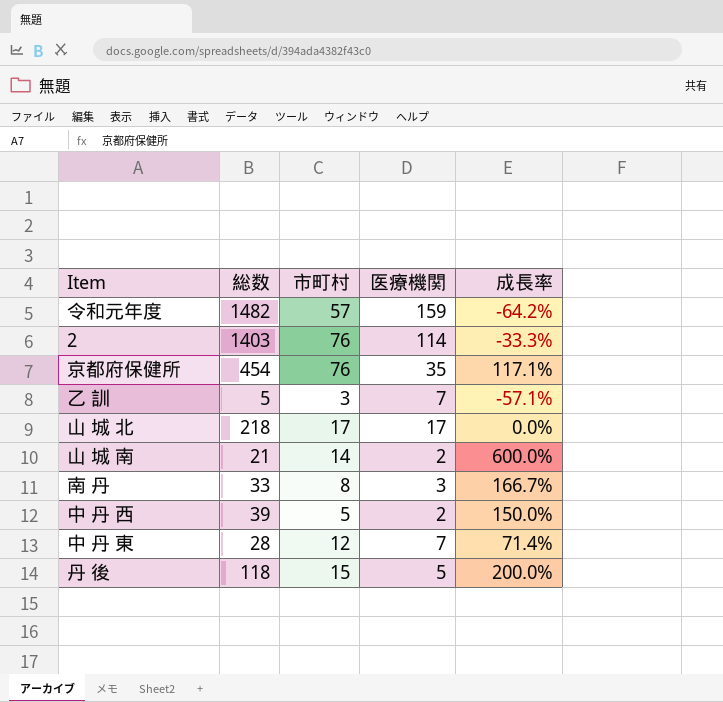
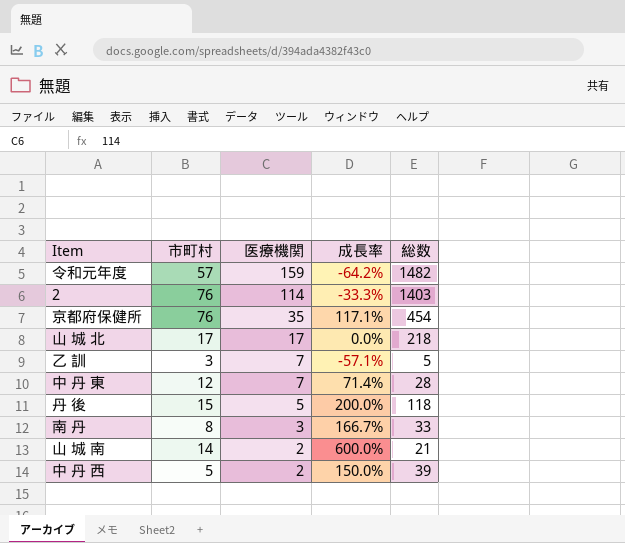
row order: none -> 医療機関 descending
column 総数 | position: 2 -> 5

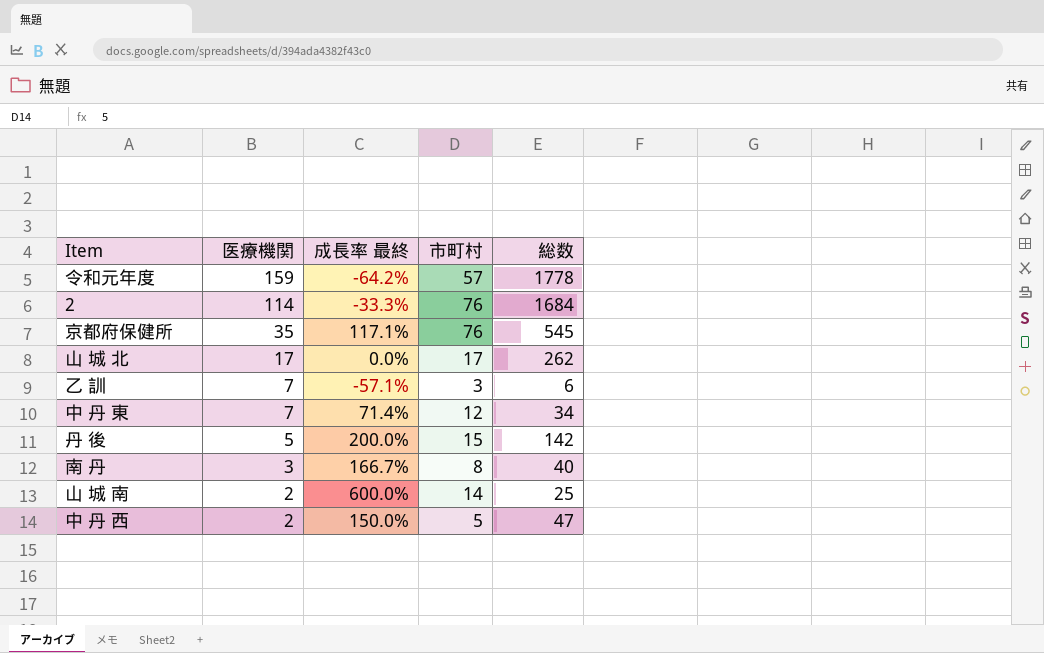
column name: 成長率 -> 成長率 最終
column 市町村 | position: 2 -> 4
令和元年度 | 総数: 1482 -> 1778
2 | 総数: 1403 -> 1684
京都府保健所 | 総数: 454 -> 545
山 城 北 | 総数: 218 -> 262
乙 訓 | 総数: 5 -> 6
中 丹 東 | 総数: 28 -> 34
丹 後 | 総数: 118 -> 142
南 丹 | 総数: 33 -> 40
山 城 南 | 総数: 21 -> 25
中 丹 西 | 総数: 39 -> 47

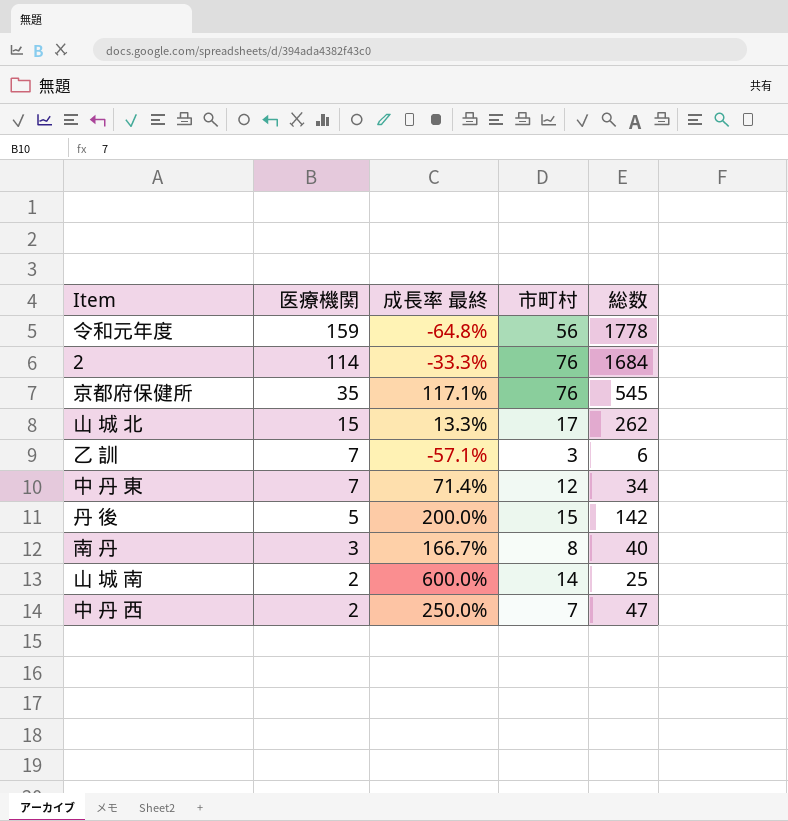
令和元年度 | 成長率 最終: -64.2% -> -64.8%
令和元年度 | 市町村: 57 -> 56
山 城 北 | 医療機関: 17 -> 15
山 城 北 | 成長率 最終: 0.0% -> 13.3%
中 丹 西 | 成長率 最終: 150.0% -> 250.0%
中 丹 西 | 市町村: 5 -> 7

